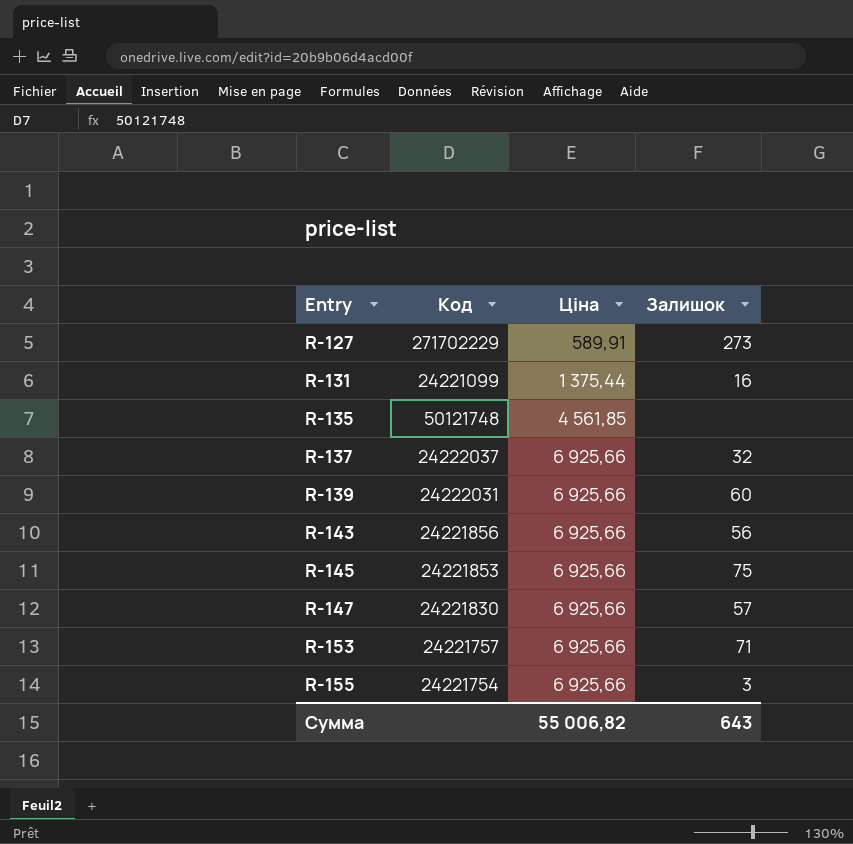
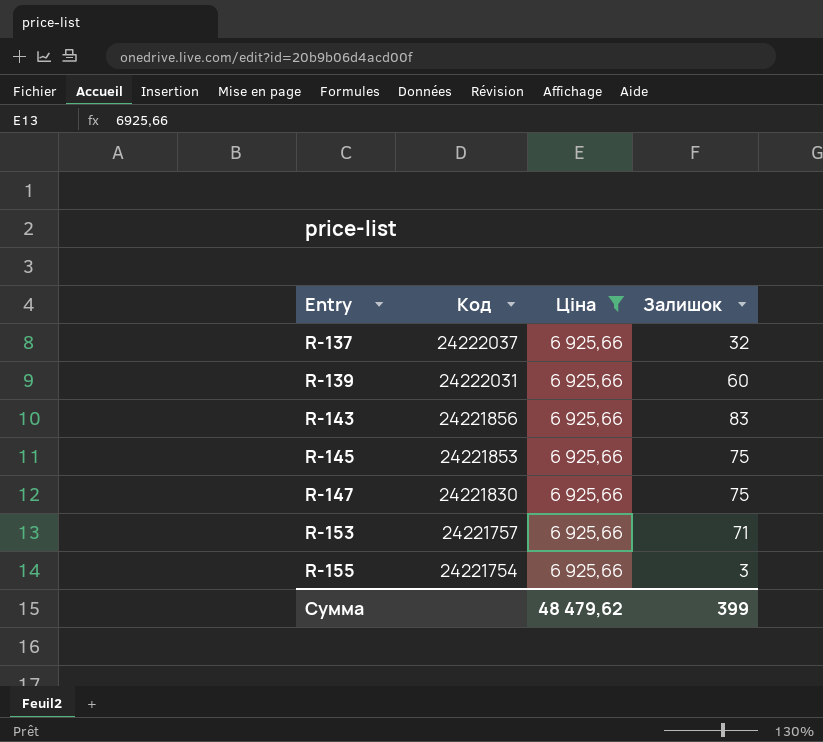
filter: none -> Ціна = 6 925,66
R-143 | Залишок: 56 -> 83
R-147 | Залишок: 57 -> 75
Сумма | Ціна: 55 006,82 -> 48 479,62
Сумма | Залишок: 643 -> 399

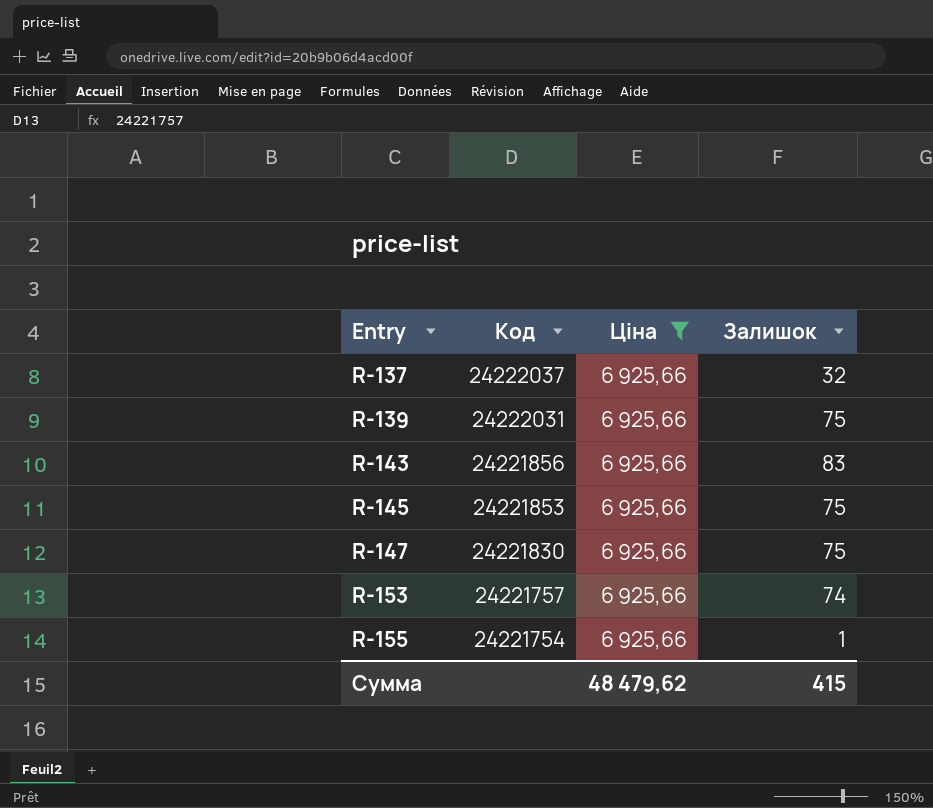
R-139 | Залишок: 60 -> 75
R-153 | Залишок: 71 -> 74
R-155 | Залишок: 3 -> 1
Сумма | Залишок: 399 -> 415

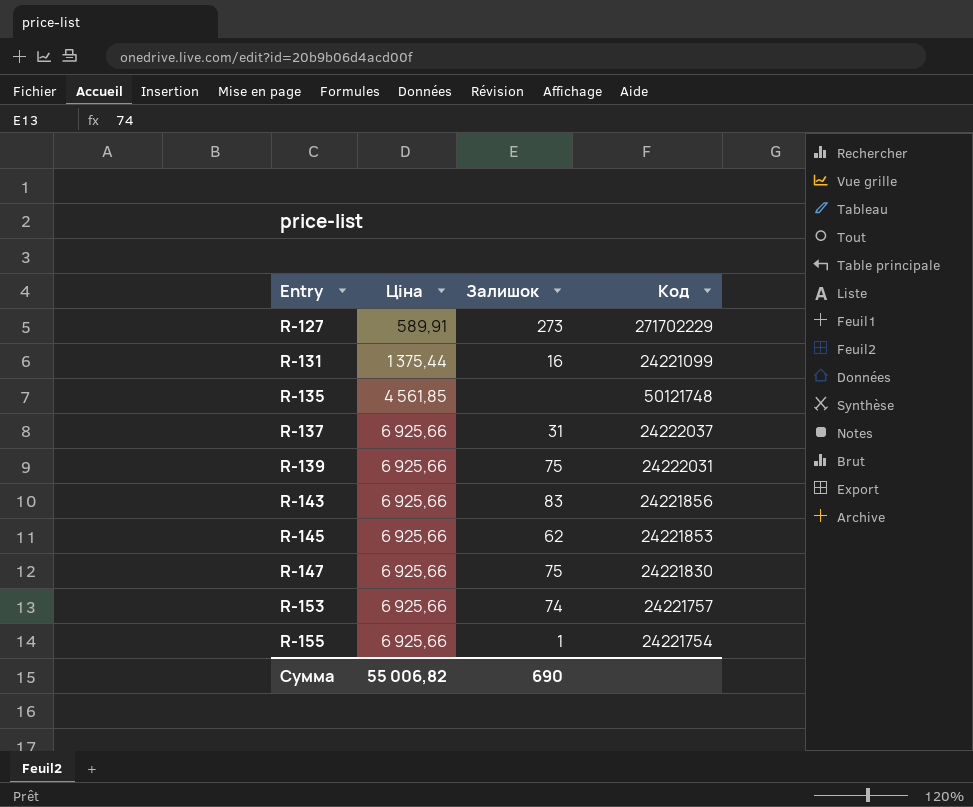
filter: Ціна = 6 925,66 -> none
column Код | position: 2 -> 4
R-137 | Залишок: 32 -> 31
R-145 | Залишок: 75 -> 62
Сумма | Ціна: 48 479,62 -> 55 006,82
Сумма | Залишок: 415 -> 690

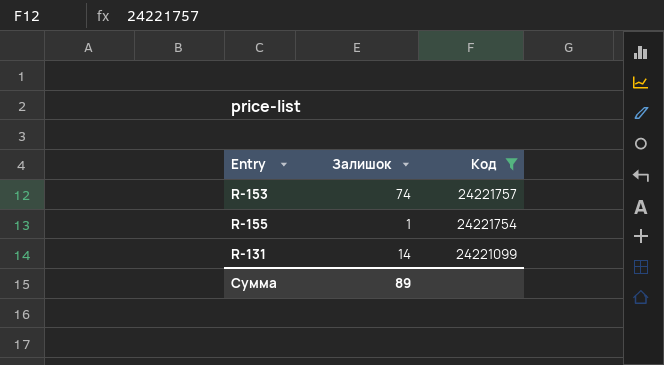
filter: none -> Код <= 24221757
row order: Entry ascending -> Код descending
column Ціна | position: 2 -> none
R-131 | Залишок: 16 -> 14
Сумма | Залишок: 690 -> 89

